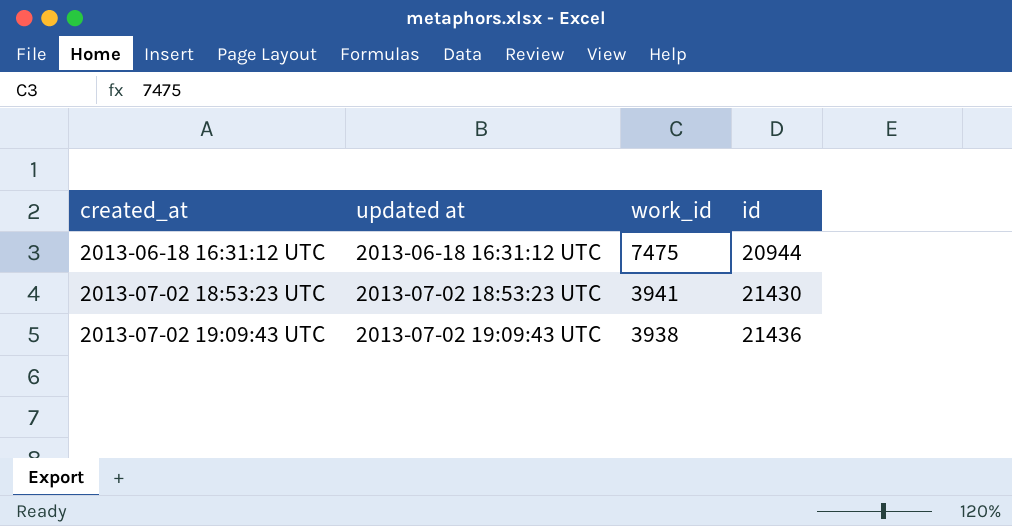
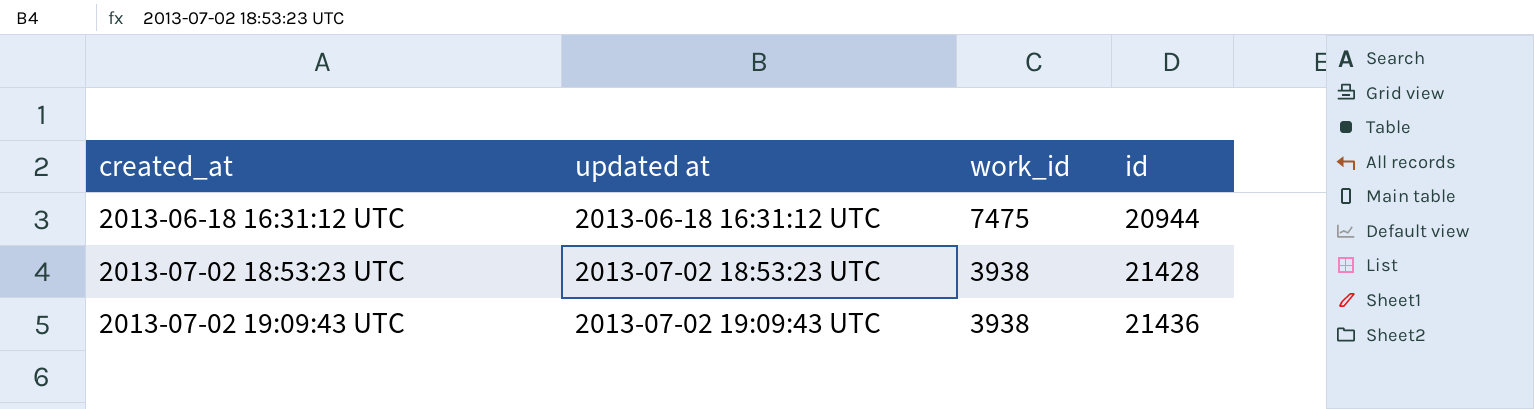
2013-07-02 18:53:23 UTC | work_id: 3941 -> 3938
2013-07-02 18:53:23 UTC | id: 21430 -> 21428

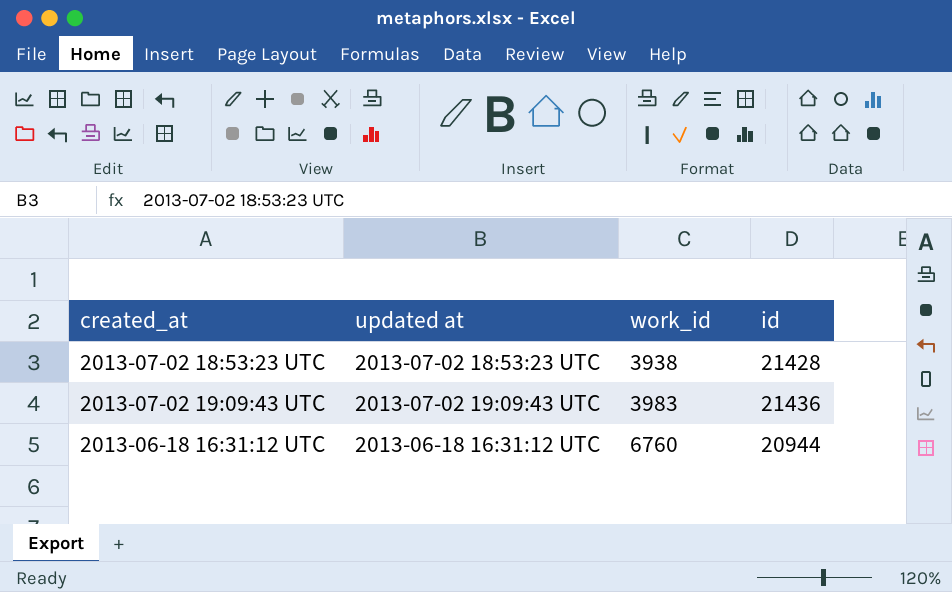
row order: created_at ascending -> work_id ascending
2013-07-02 19:09:43 UTC | work_id: 3938 -> 3983
2013-06-18 16:31:12 UTC | work_id: 7475 -> 6760

